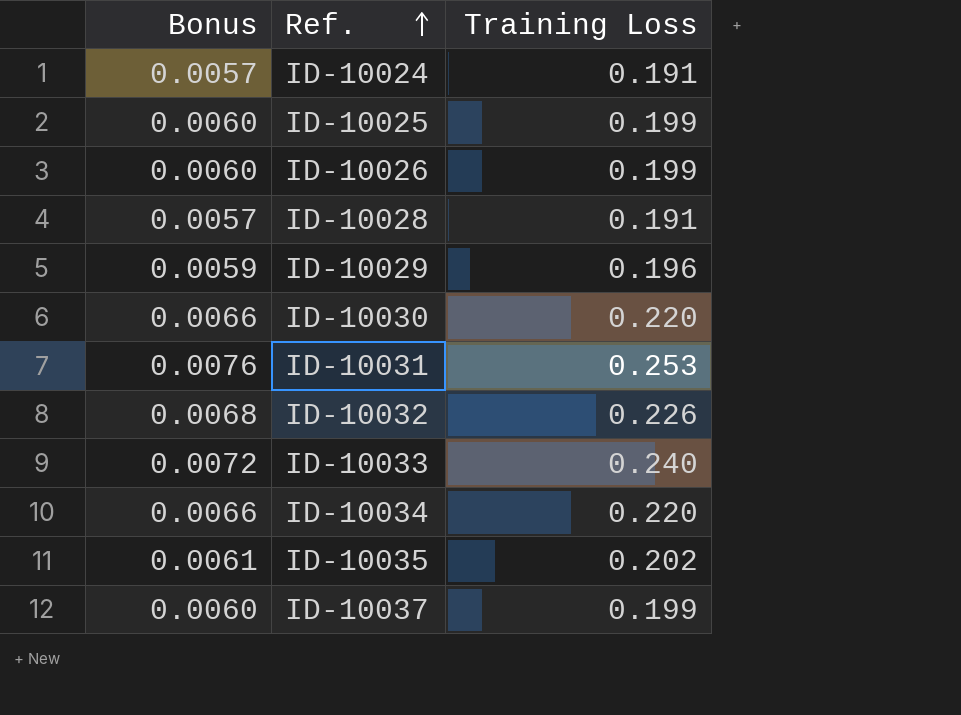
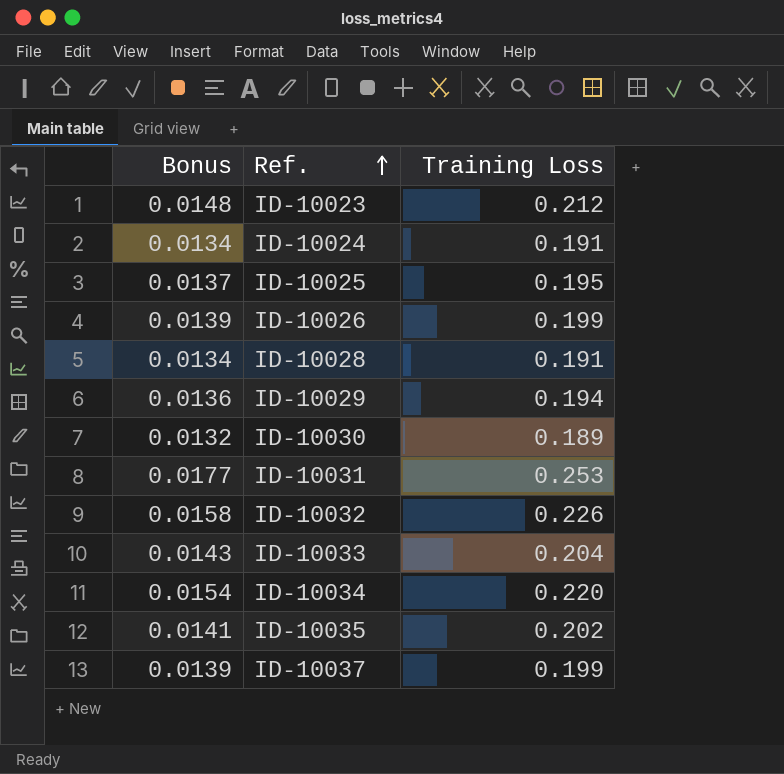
column Bonus | formula: [Training Loss] * 0.03 -> [Training Loss] * 0.07
row ID-10023: none -> 0.0148 | 0.212
ID-10025 | Training Loss: 0.199 -> 0.195
ID-10029 | Training Loss: 0.196 -> 0.194
ID-10030 | Training Loss: 0.220 -> 0.189
ID-10033 | Training Loss: 0.240 -> 0.204

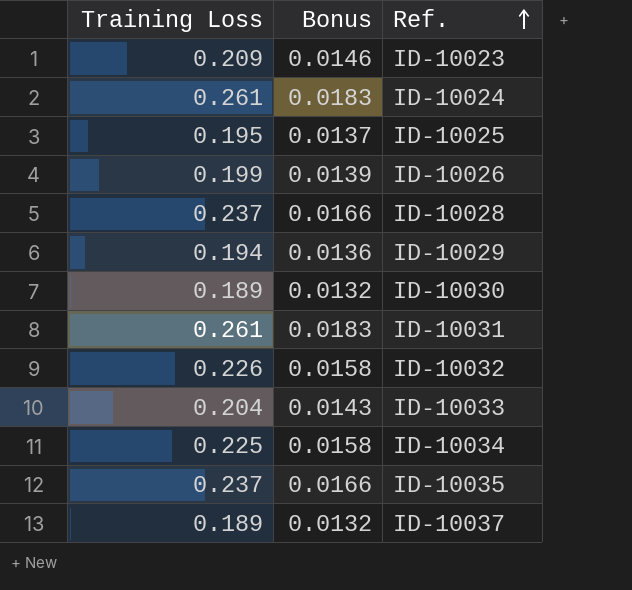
column Training Loss | position: 3 -> 1
ID-10023 | Training Loss: 0.212 -> 0.209
ID-10023 | Bonus: 0.0148 -> 0.0146
ID-10024 | Training Loss: 0.191 -> 0.261
ID-10024 | Bonus: 0.0134 -> 0.0183
ID-10028 | Training Loss: 0.191 -> 0.237
ID-10028 | Bonus: 0.0134 -> 0.0166
ID-10031 | Training Loss: 0.253 -> 0.261
ID-10031 | Bonus: 0.0177 -> 0.0183
ID-10034 | Training Loss: 0.220 -> 0.225
ID-10034 | Bonus: 0.0154 -> 0.0158
ID-10035 | Training Loss: 0.202 -> 0.237
ID-10035 | Bonus: 0.0141 -> 0.0166
ID-10037 | Training Loss: 0.199 -> 0.189
ID-10037 | Bonus: 0.0139 -> 0.0132

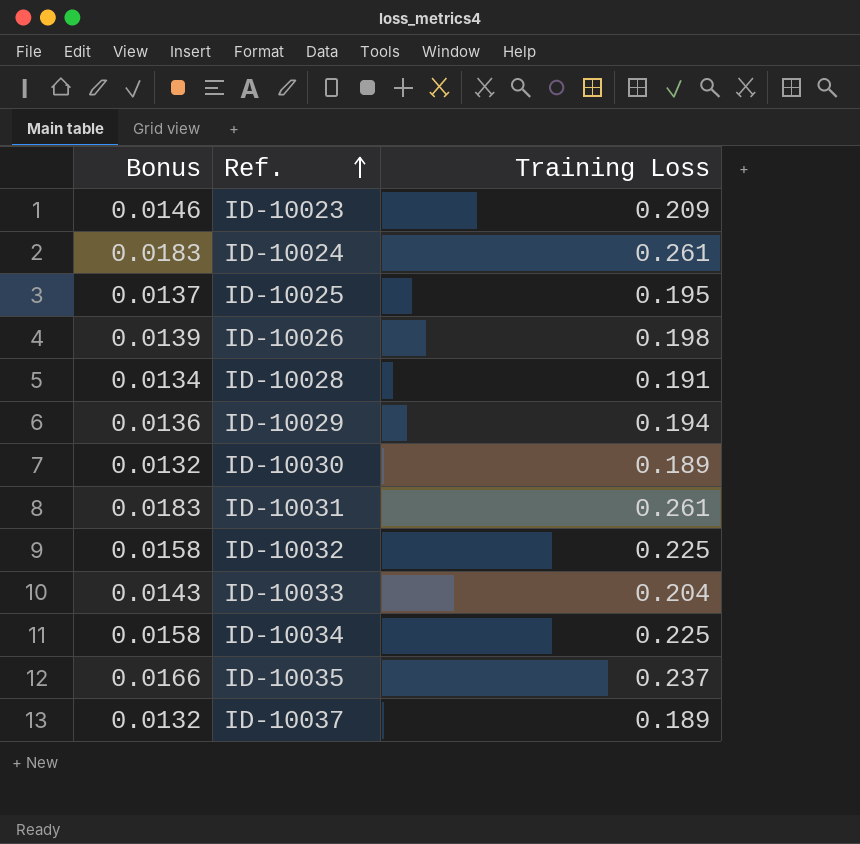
column Training Loss | position: 1 -> 3
ID-10026 | Training Loss: 0.199 -> 0.198
ID-10028 | Bonus: 0.0166 -> 0.0134
ID-10028 | Training Loss: 0.237 -> 0.191
ID-10032 | Training Loss: 0.226 -> 0.225

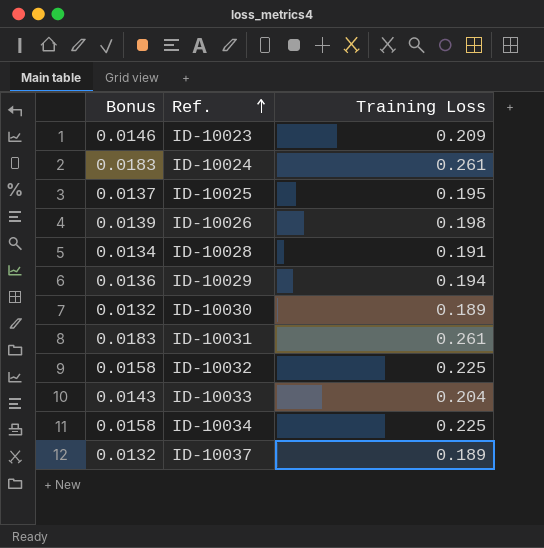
row ID-10035: 0.0166 | 0.237 -> none

